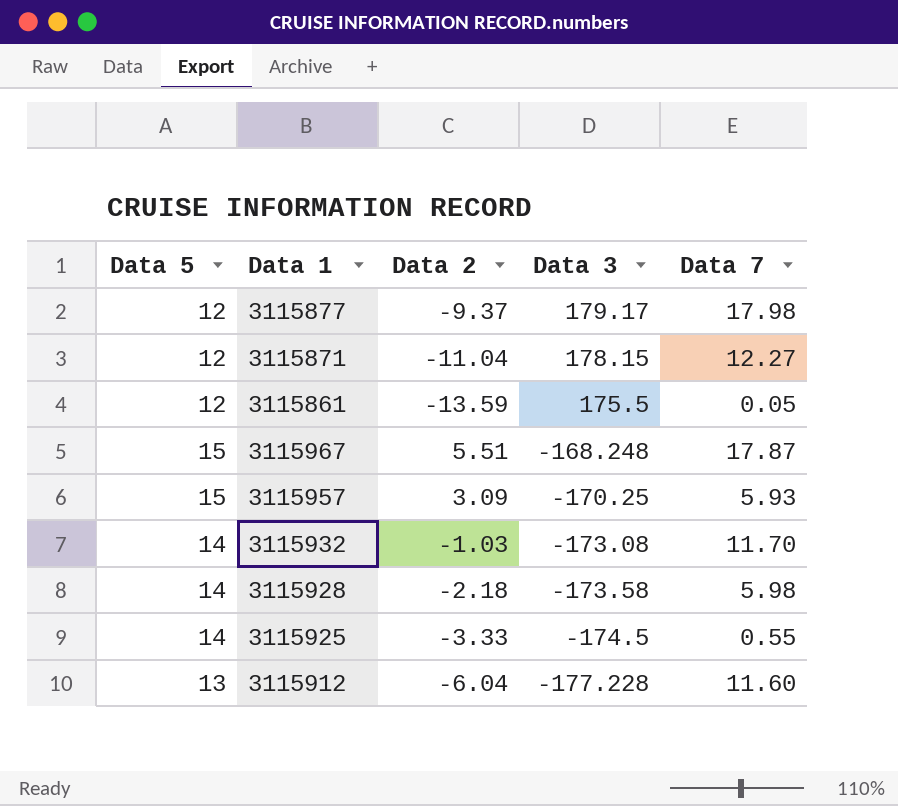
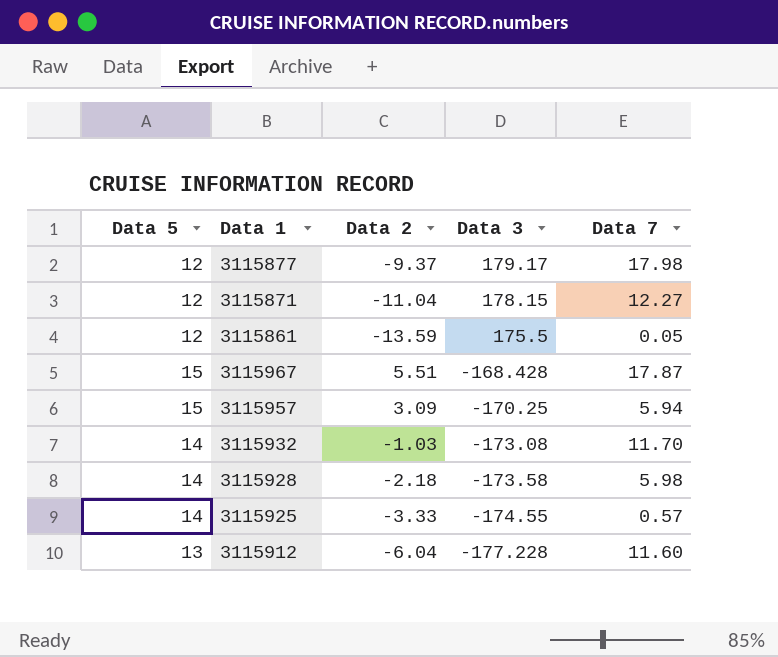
3115967 | Data 3: -168.248 -> -168.428
3115957 | Data 7: 5.93 -> 5.94
3115925 | Data 3: -174.5 -> -174.55
3115925 | Data 7: 0.55 -> 0.57

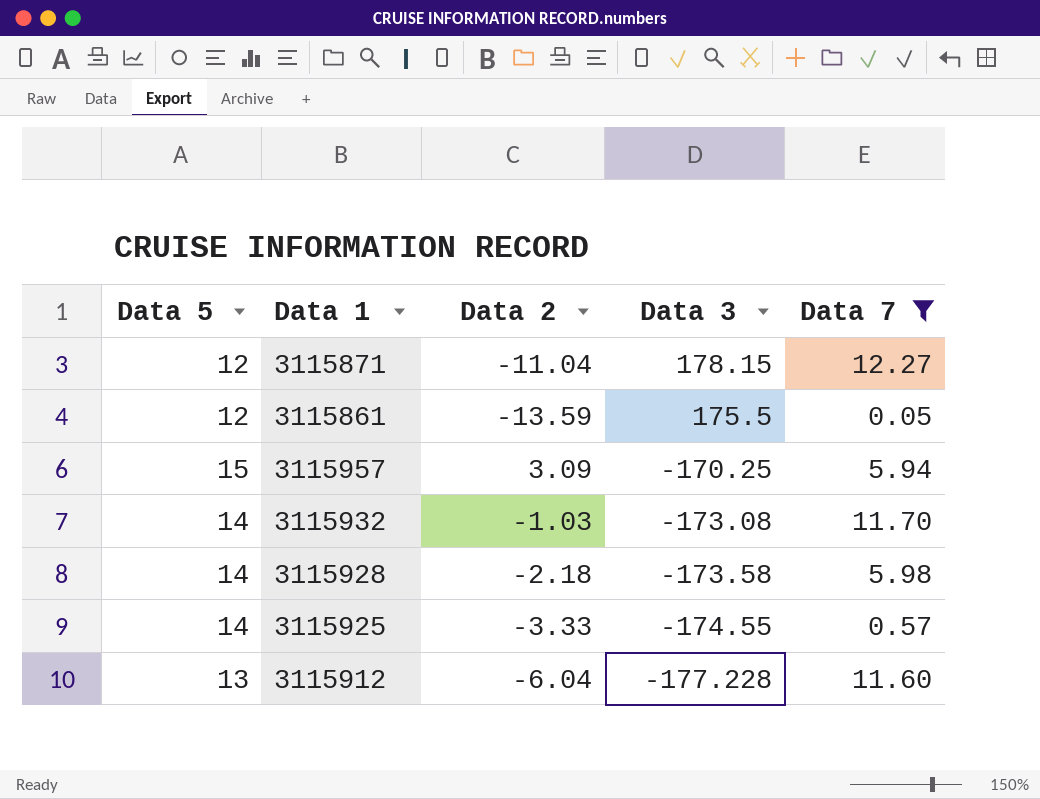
filter: none -> Data 7 <= 12.27

